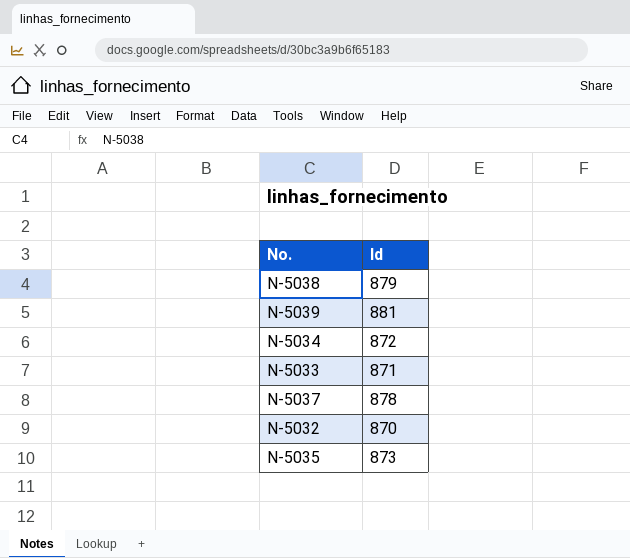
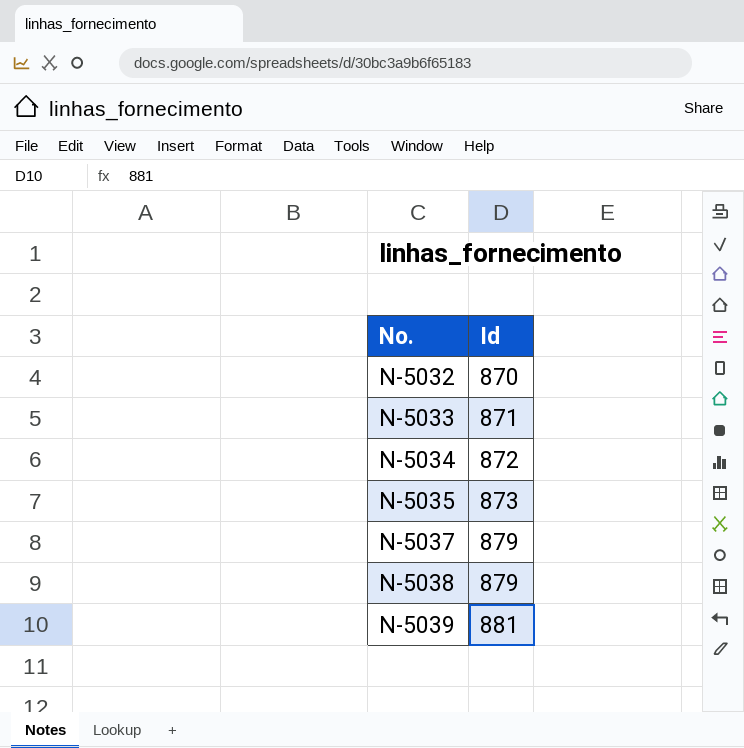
row order: none -> No. ascending
N-5037 | Id: 878 -> 879

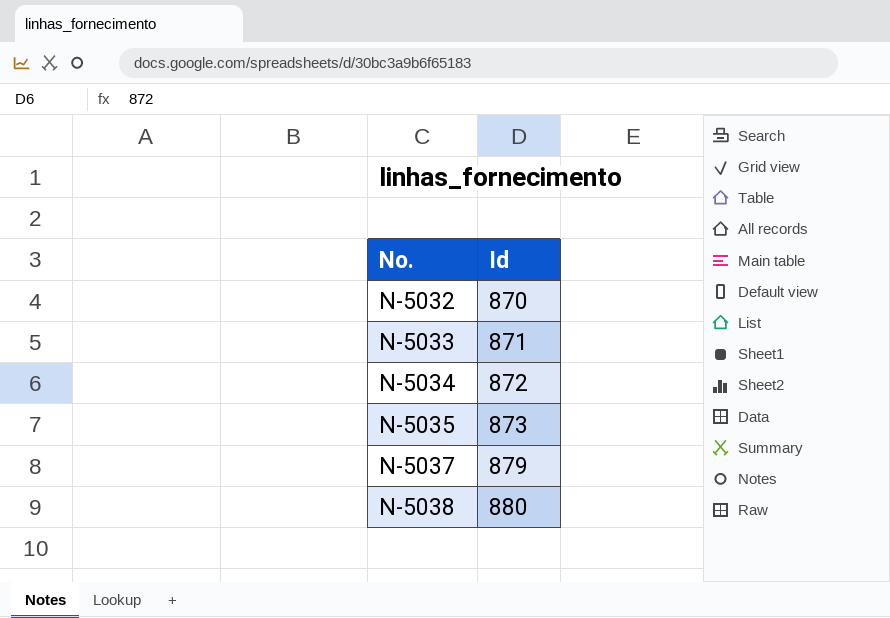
row N-5039: 881 -> none
N-5038 | Id: 879 -> 880

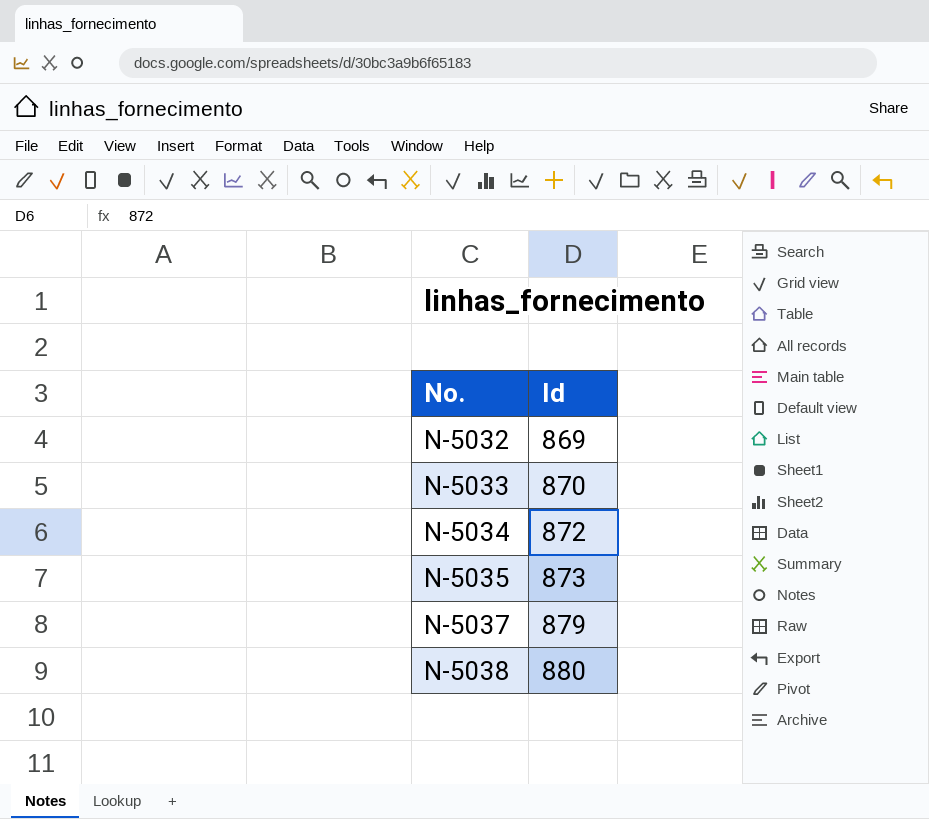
N-5032 | Id: 870 -> 869
N-5033 | Id: 871 -> 870

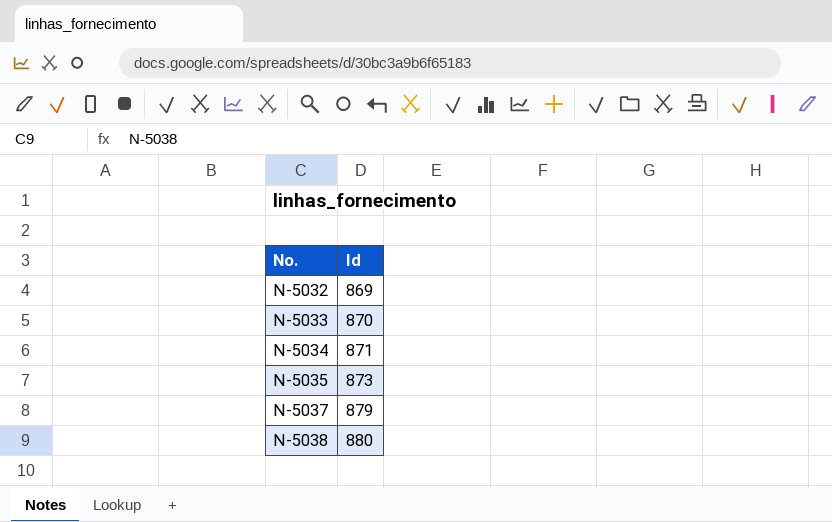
N-5034 | Id: 872 -> 871

